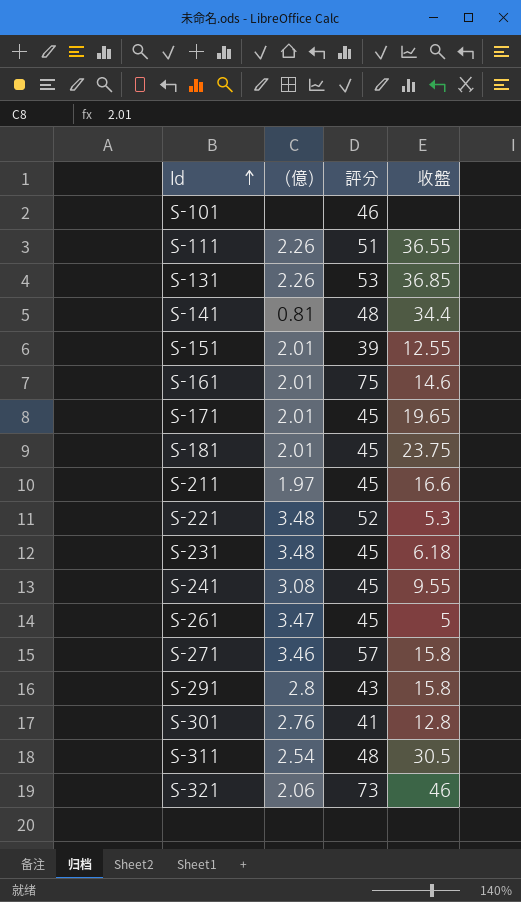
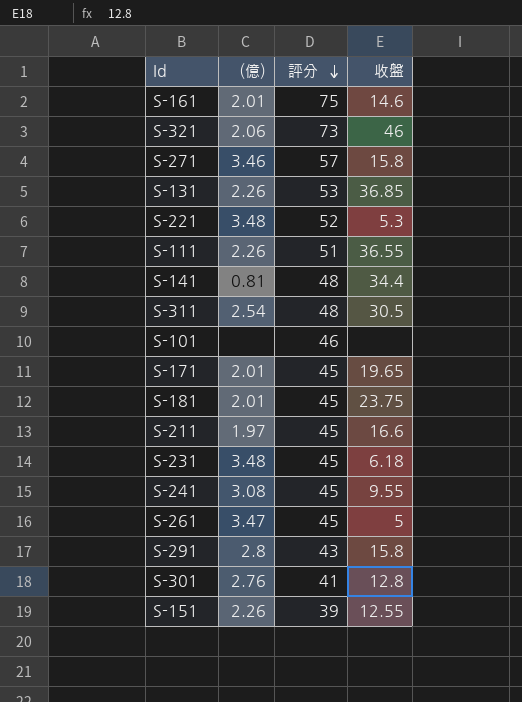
row order: Id ascending -> 評分 descending
S-151 | (億): 2.01 -> 2.26

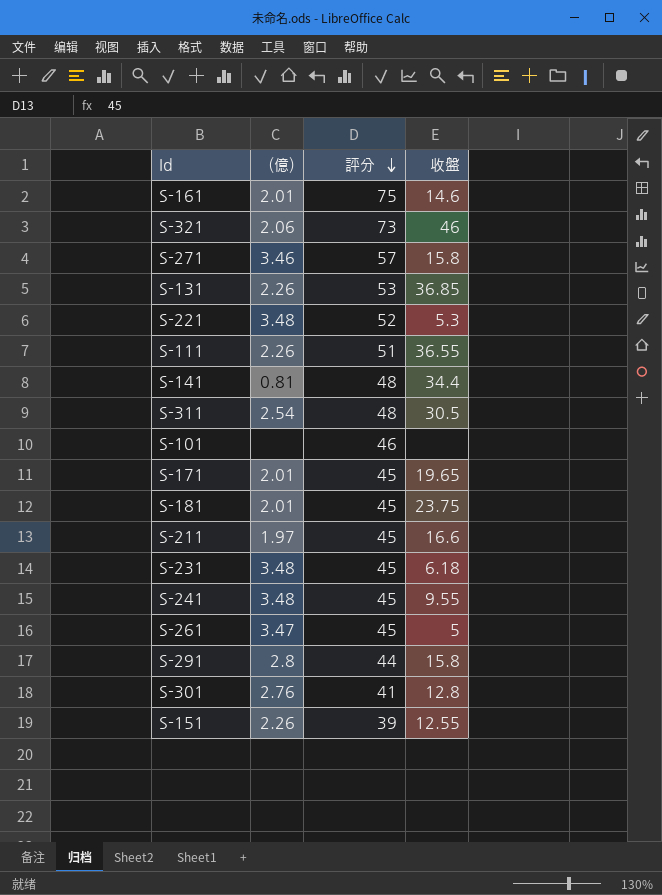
S-241 | (億): 3.08 -> 3.48
S-291 | 評分: 43 -> 44

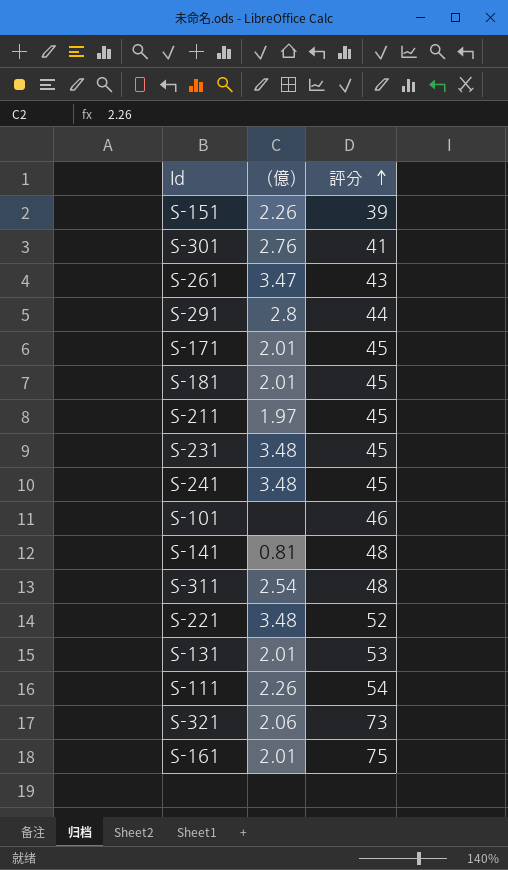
row order: 評分 descending -> 評分 ascending
column 收盤 | position: 4 -> none
row S-271: 3.46 | 57 | 15.8 -> none
S-261 | 評分: 45 -> 43
S-131 | (億): 2.26 -> 2.01
S-111 | 評分: 51 -> 54

